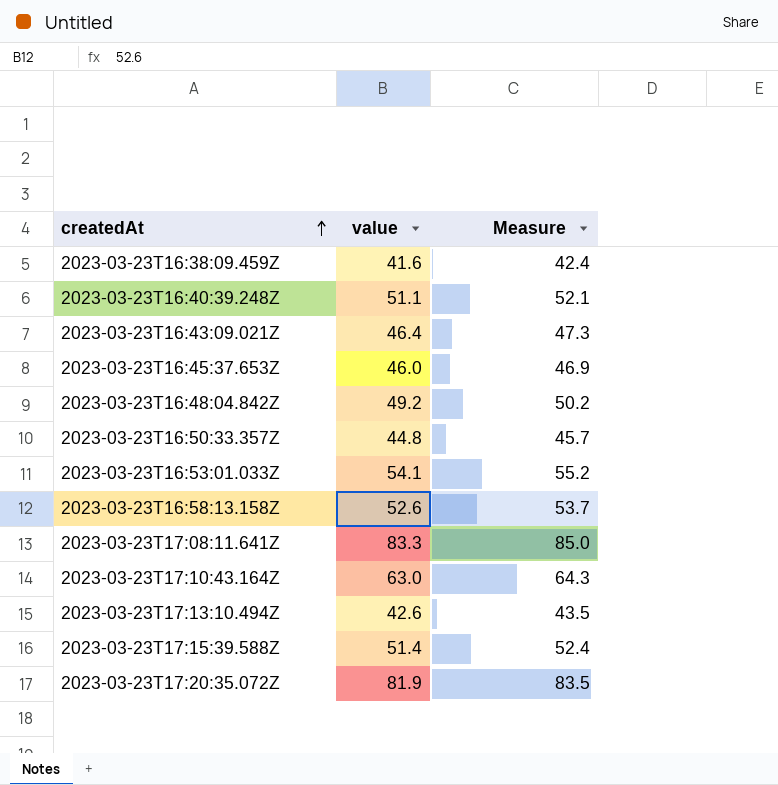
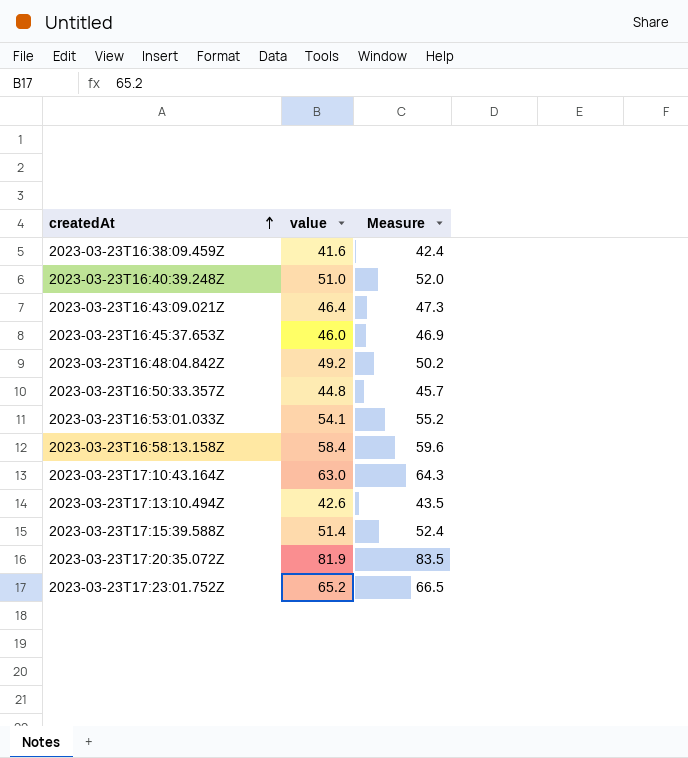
row 2023-03-23T17:08:11.641Z: 83.3 | 85.0 -> none
2023-03-23T16:40:39.248Z | value: 51.1 -> 51.0
2023-03-23T16:40:39.248Z | Measure: 52.1 -> 52.0
2023-03-23T16:58:13.158Z | value: 52.6 -> 58.4
2023-03-23T16:58:13.158Z | Measure: 53.7 -> 59.6
row 2023-03-23T17:23:01.752Z: none -> 65.2 | 66.5

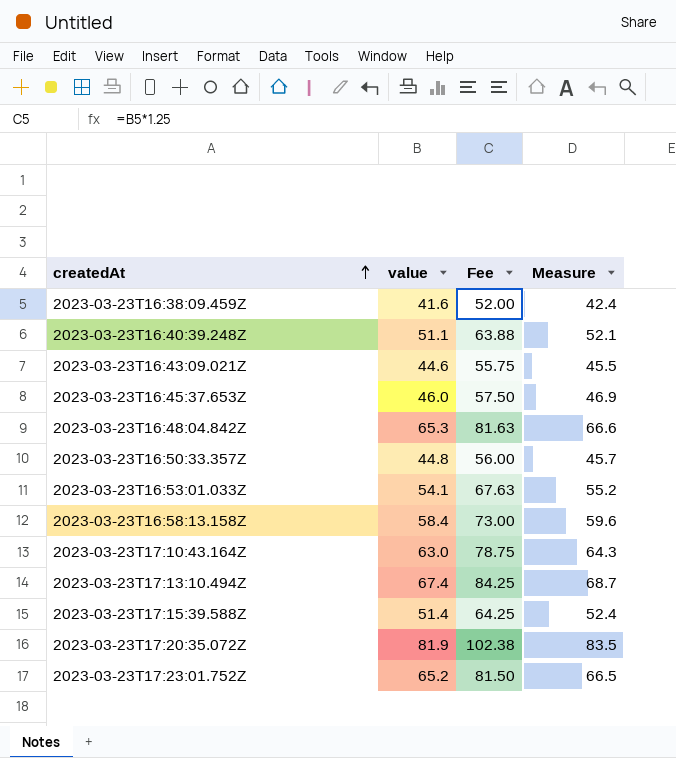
column Fee | formula: none -> [value] * 1.25
2023-03-23T16:40:39.248Z | value: 51.0 -> 51.1
2023-03-23T16:40:39.248Z | Measure: 52.0 -> 52.1
2023-03-23T16:43:09.021Z | value: 46.4 -> 44.6
2023-03-23T16:43:09.021Z | Measure: 47.3 -> 45.5
2023-03-23T16:48:04.842Z | value: 49.2 -> 65.3
2023-03-23T16:48:04.842Z | Measure: 50.2 -> 66.6
2023-03-23T17:13:10.494Z | value: 42.6 -> 67.4
2023-03-23T17:13:10.494Z | Measure: 43.5 -> 68.7

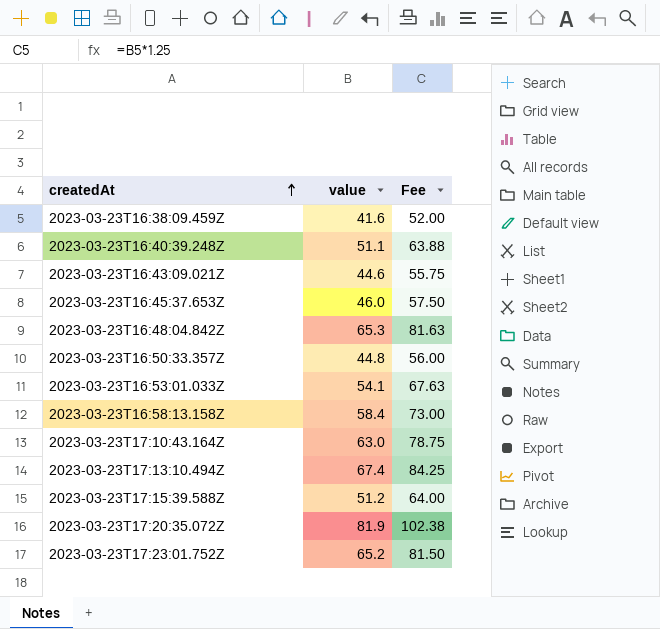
column Measure | formula: [value] * 1.02 -> none
2023-03-23T17:15:39.588Z | value: 51.4 -> 51.2
2023-03-23T17:15:39.588Z | Fee: 64.25 -> 64.00

